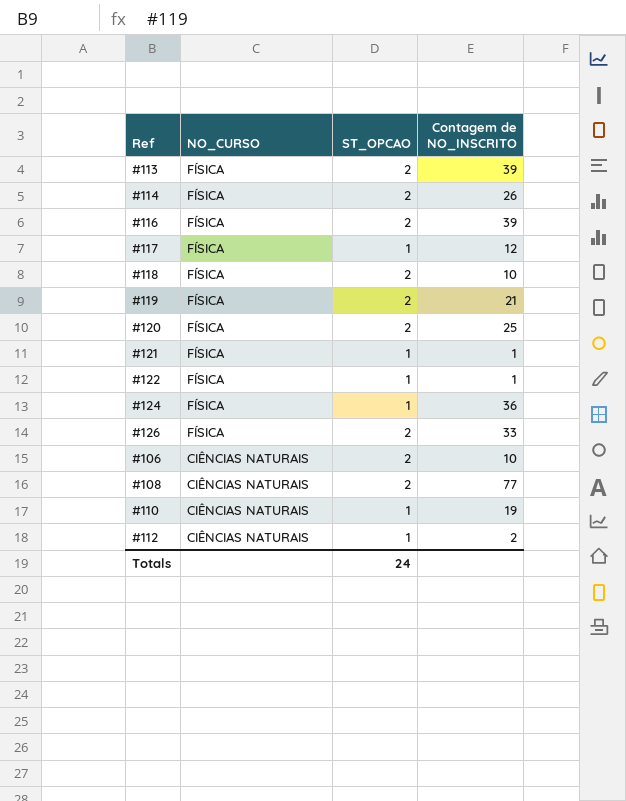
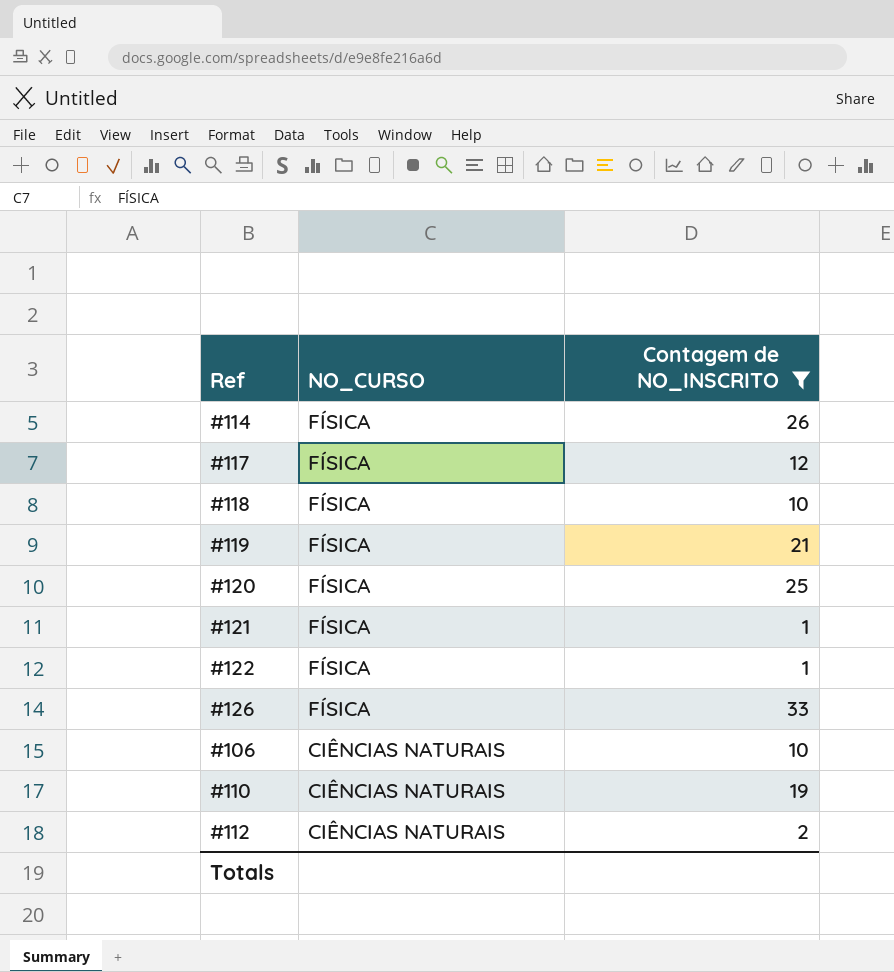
filter: none -> Contagem de NO_INSCRITO <= 33
column ST_OPCAO | position: 3 -> none

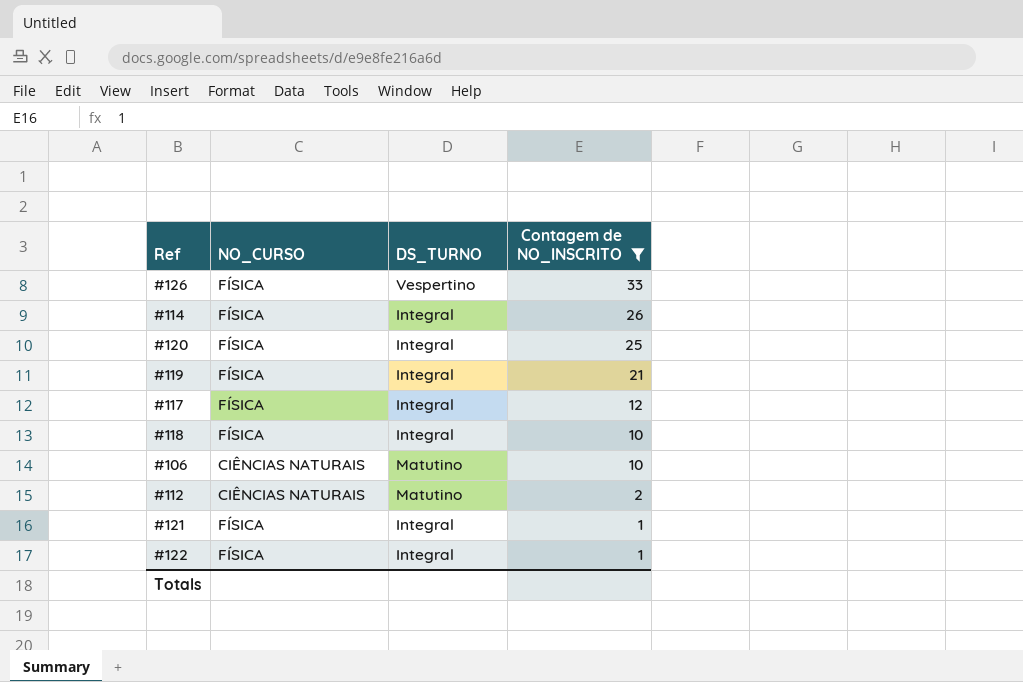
row order: NO_CURSO descending -> Contagem de NO_INSCRITO descending
column DS_TURNO | position: none -> 3
row #110: CIÊNCIAS NATURAIS | 19 -> none

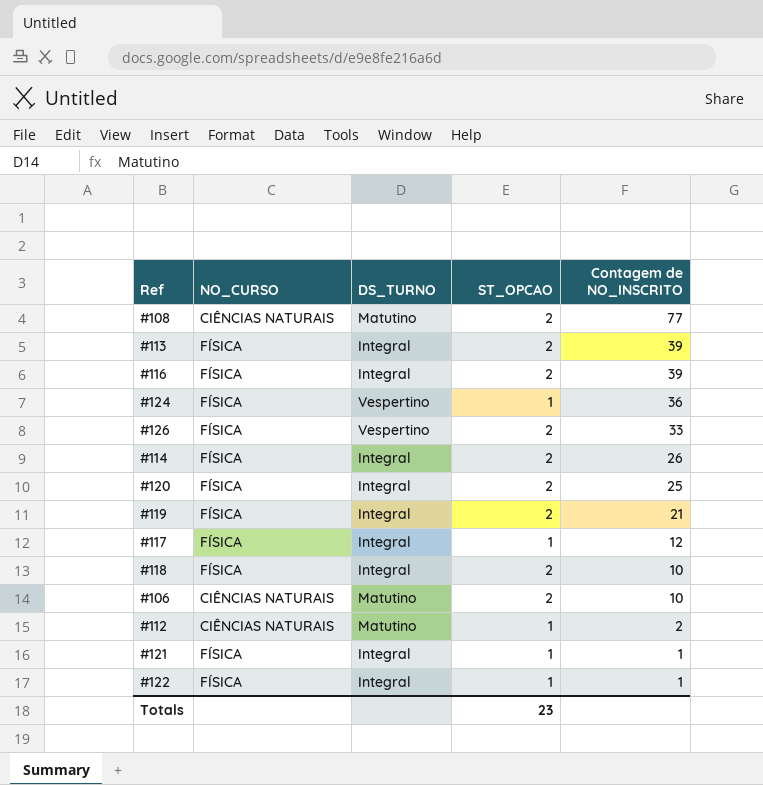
filter: Contagem de NO_INSCRITO <= 33 -> none
column ST_OPCAO | position: none -> 4

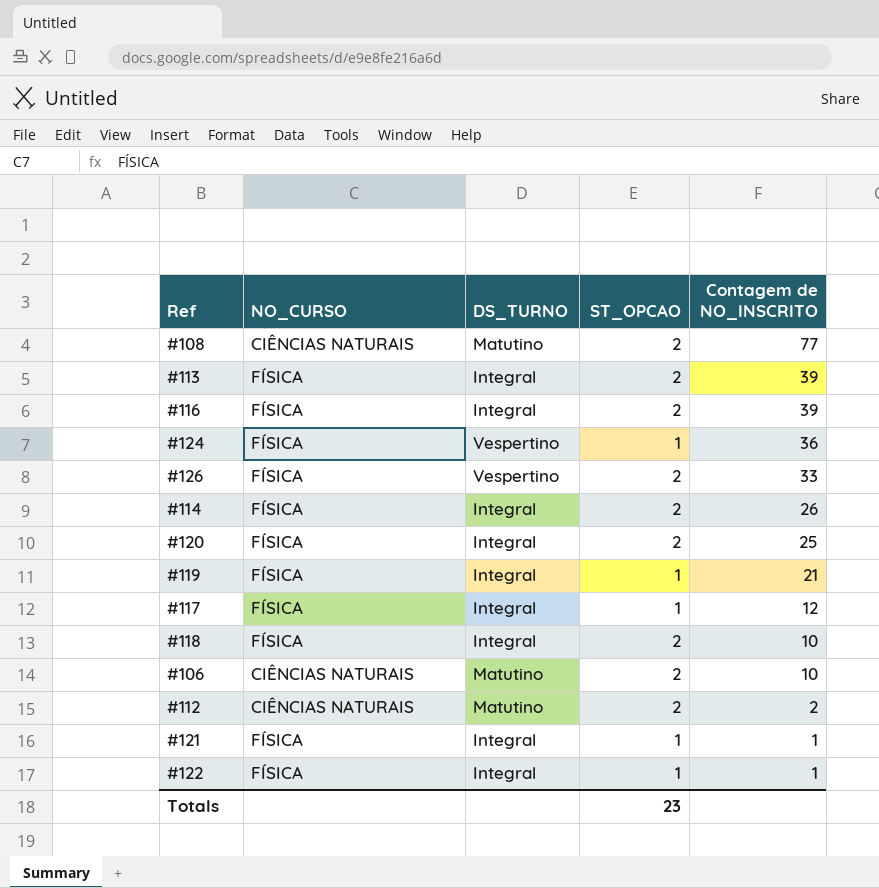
#119 | ST_OPCAO: 2 -> 1
#112 | ST_OPCAO: 1 -> 2

